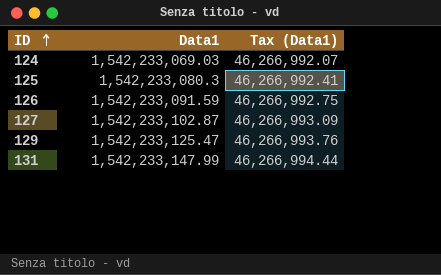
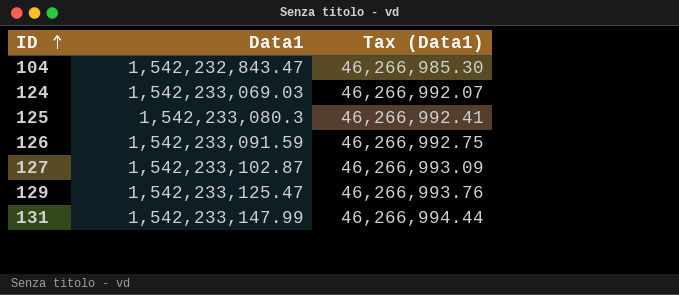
row 104: none -> 1,542,232,843.47 | 46,266,985.30

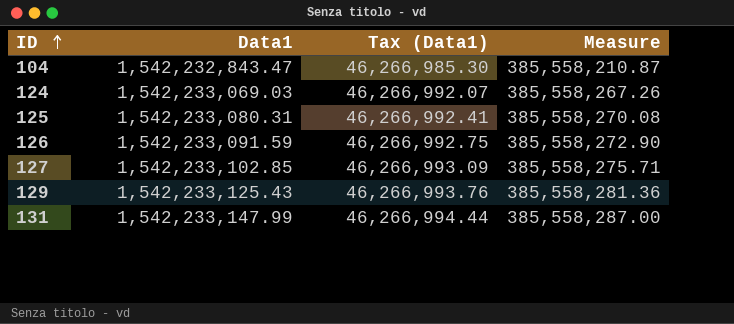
column Measure | formula: none -> [Data1] * 0.25
125 | Data1: 1,542,233,080.3 -> 1,542,233,080.31
127 | Data1: 1,542,233,102.87 -> 1,542,233,102.85
129 | Data1: 1,542,233,125.47 -> 1,542,233,125.43

